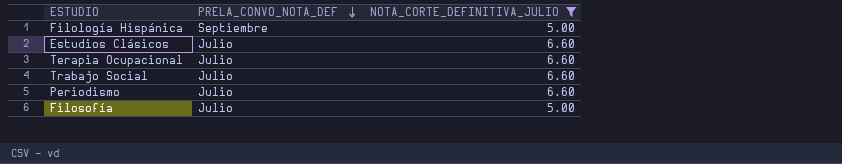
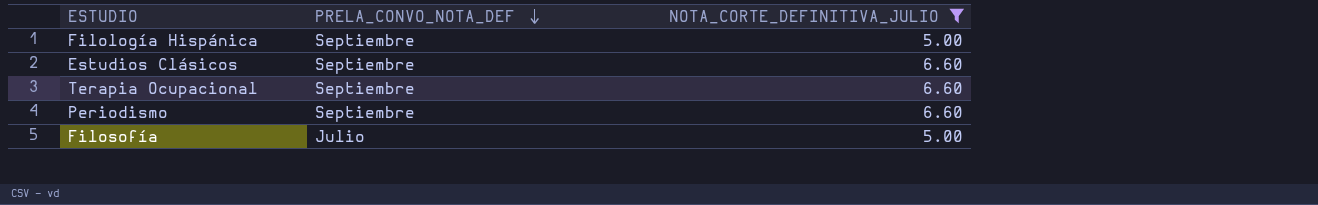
row Trabajo Social: Julio | 6.60 -> none
Estudios Clásicos | PRELA_CONVO_NOTA_DEF: Julio -> Septiembre
Terapia Ocupacional | PRELA_CONVO_NOTA_DEF: Julio -> Septiembre
Periodismo | PRELA_CONVO_NOTA_DEF: Julio -> Septiembre

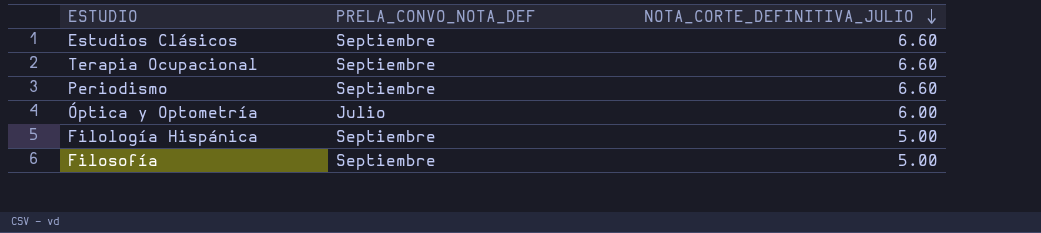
filter: NOTA_CORTE_DEFINITIVA_JULIO != 6.00 -> none
row order: PRELA_CONVO_NOTA_DEF descending -> NOTA_CORTE_DEFINITIVA_JULIO descending
Filosofía | PRELA_CONVO_NOTA_DEF: Julio -> Septiembre

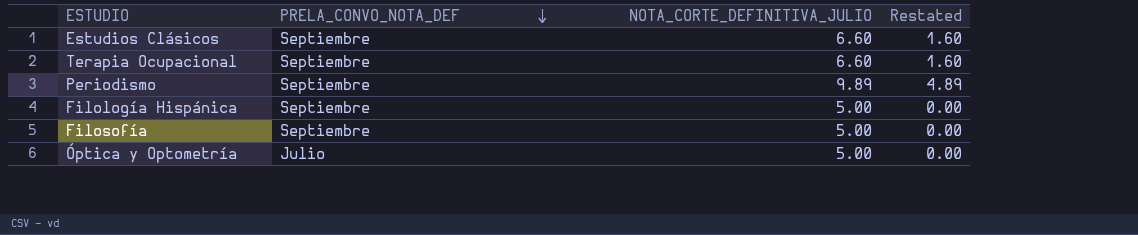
row order: NOTA_CORTE_DEFINITIVA_JULIO descending -> PRELA_CONVO_NOTA_DEF descending
column Restated | formula: none -> [NOTA_CORTE_DEFINITIVA_JULIO] - 5
Periodismo | NOTA_CORTE_DEFINITIVA_JULIO: 6.60 -> 9.89
Óptica y Optometría | NOTA_CORTE_DEFINITIVA_JULIO: 6.00 -> 5.00

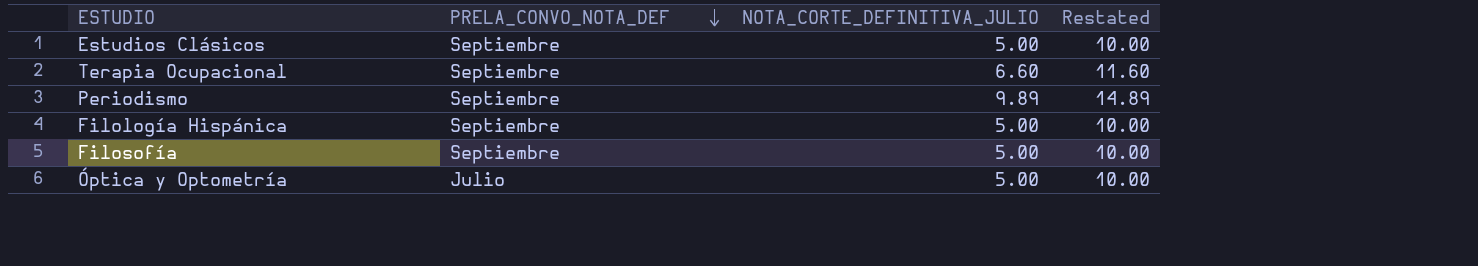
column Restated | formula: [NOTA_CORTE_DEFINITIVA_JULIO] - 5 -> [NOTA_CORTE_DEFINITIVA_JULIO] + 5
Estudios Clásicos | NOTA_CORTE_DEFINITIVA_JULIO: 6.60 -> 5.00

